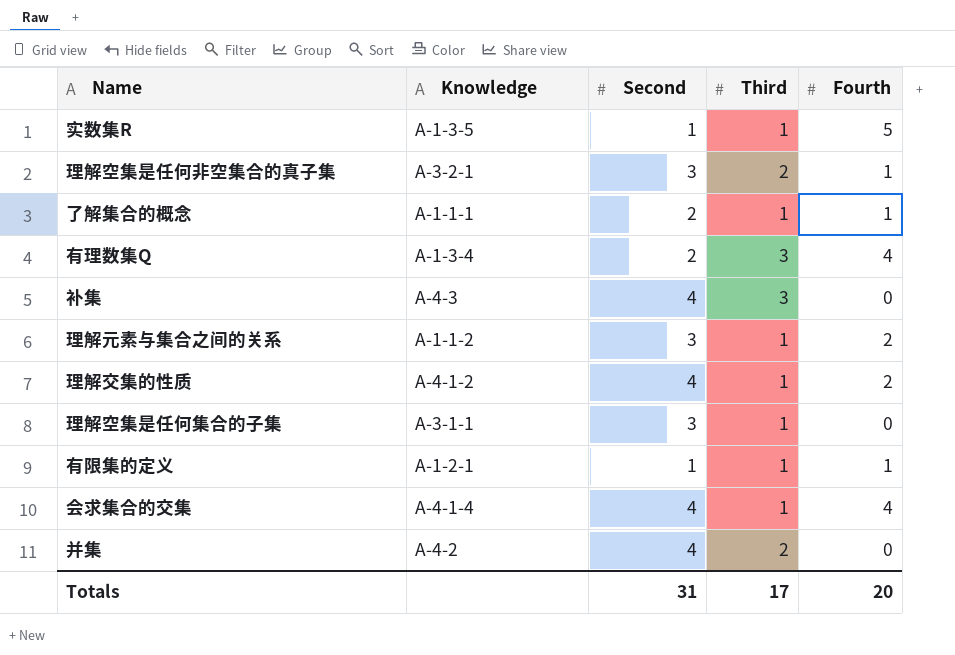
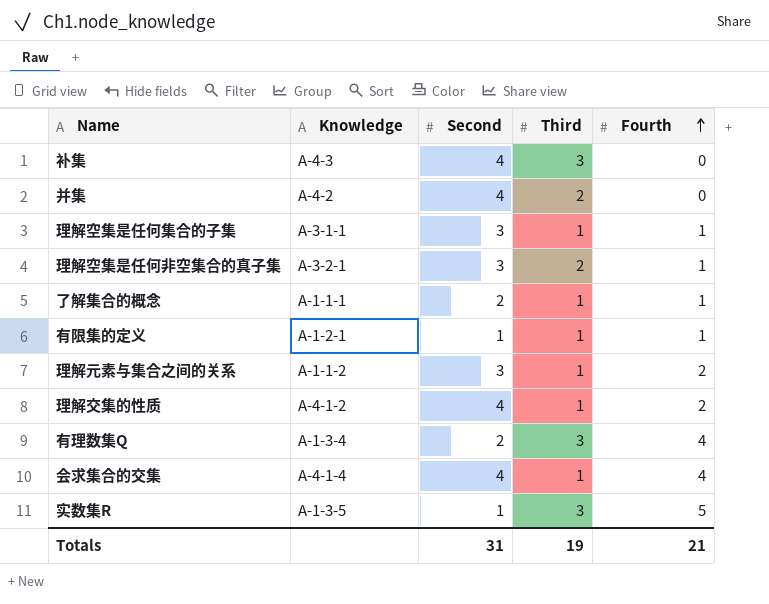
row order: none -> Fourth ascending
理解空集是任何集合的子集 | Fourth: 0 -> 1
实数集R | Third: 1 -> 3
Totals | Third: 17 -> 19
Totals | Fourth: 20 -> 21

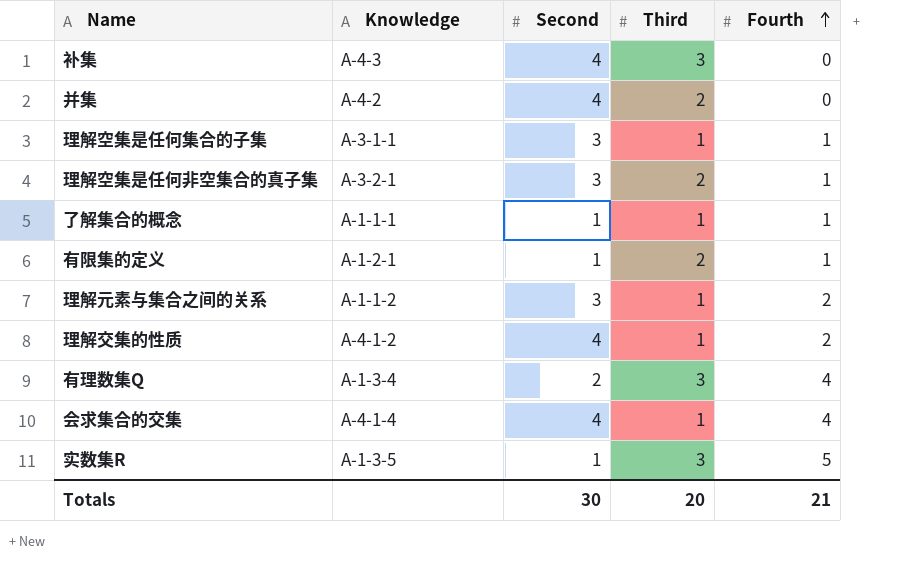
了解集合的概念 | Second: 2 -> 1
有限集的定义 | Third: 1 -> 2
Totals | Second: 31 -> 30
Totals | Third: 19 -> 20

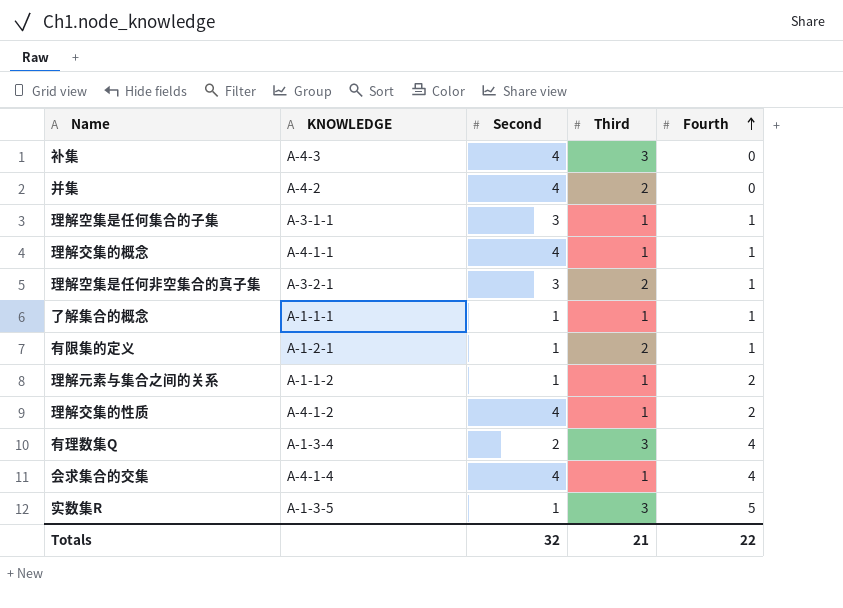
column name: Knowledge -> KNOWLEDGE
row 理解交集的概念: none -> A-4-1-1 | 4 | 1 | 1
理解元素与集合之间的关系 | Second: 3 -> 1
Totals | Second: 30 -> 32
Totals | Third: 20 -> 21
Totals | Fourth: 21 -> 22

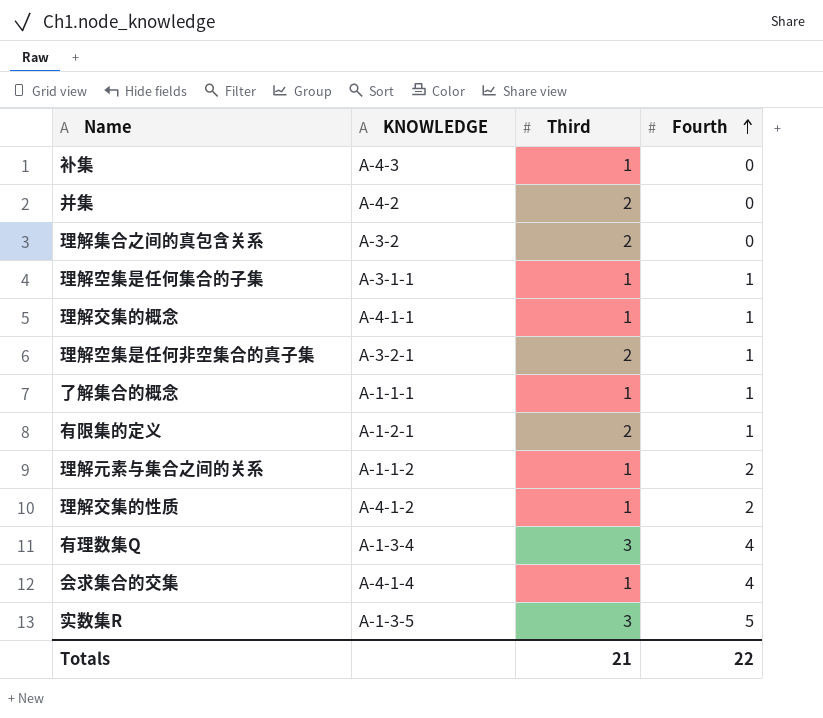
column Second | position: 3 -> none
补集 | Third: 3 -> 1
row 理解集合之间的真包含关系: none -> A-3-2 | 2 | 0

